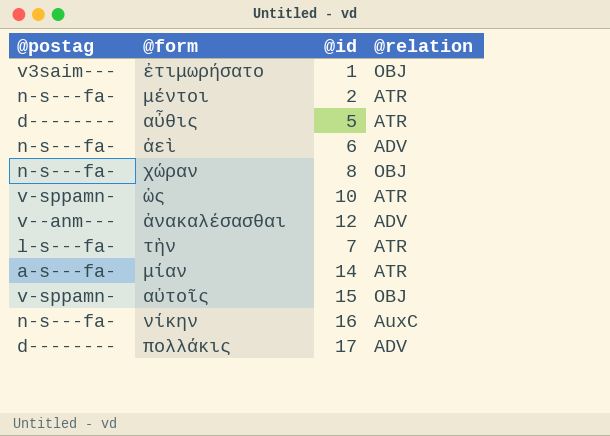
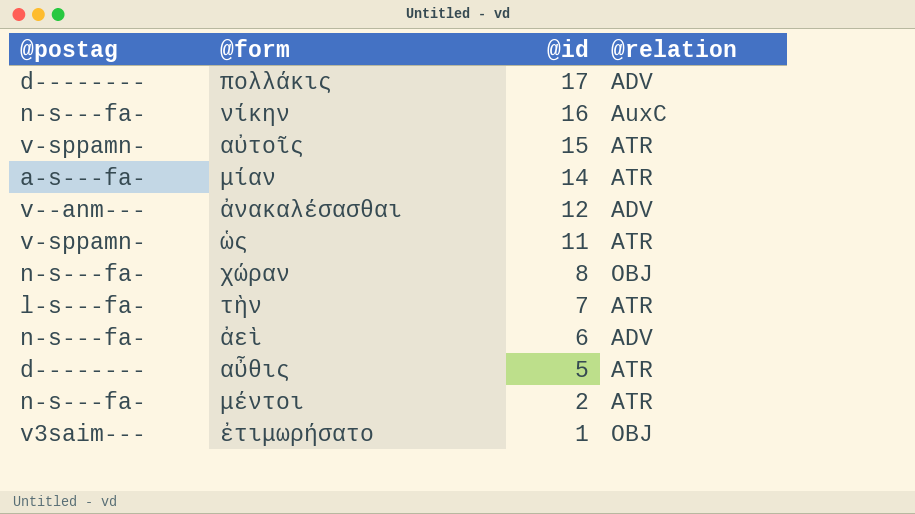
row order: none -> @id descending
αὐτοῖς | @relation: OBJ -> ATR
ὡς | @id: 10 -> 11

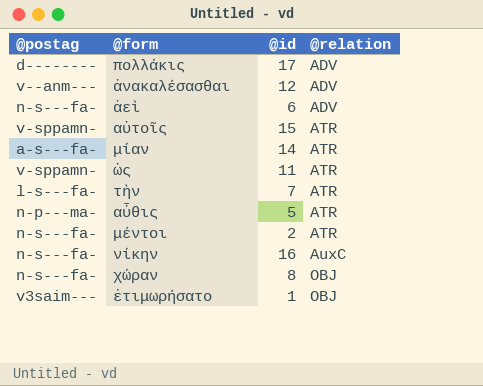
row order: @id descending -> @relation ascending
αὖθις | @postag: d-------- -> n-p---ma-

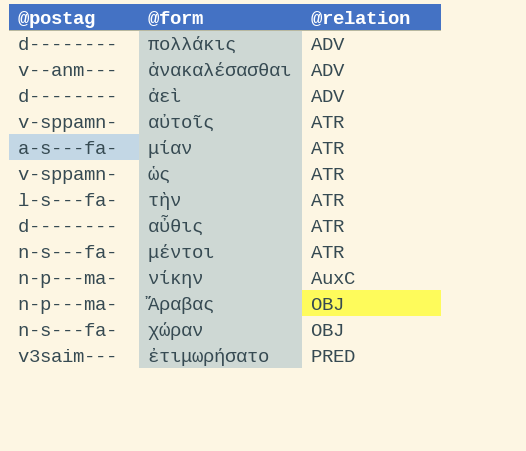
column @id | position: 3 -> none
ἀεὶ | @postag: n-s---fa- -> d--------
αὖθις | @postag: n-p---ma- -> d--------
νίκην | @postag: n-s---fa- -> n-p---ma-
row Ἄραβας: none -> n-p---ma- | OBJ
ἐτιμωρήσατο | @relation: OBJ -> PRED

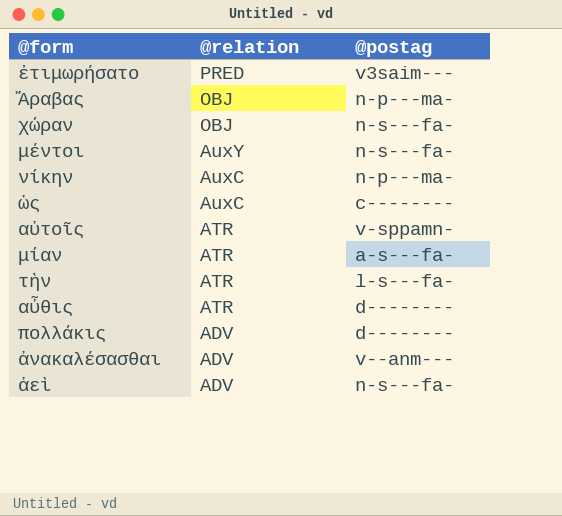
row order: @relation ascending -> @relation descending
column @postag | position: 1 -> 3
μέντοι | @relation: ATR -> AuxY
ὡς | @relation: ATR -> AuxC
ὡς | @postag: v-sppamn- -> c--------
ἀεὶ | @postag: d-------- -> n-s---fa-

